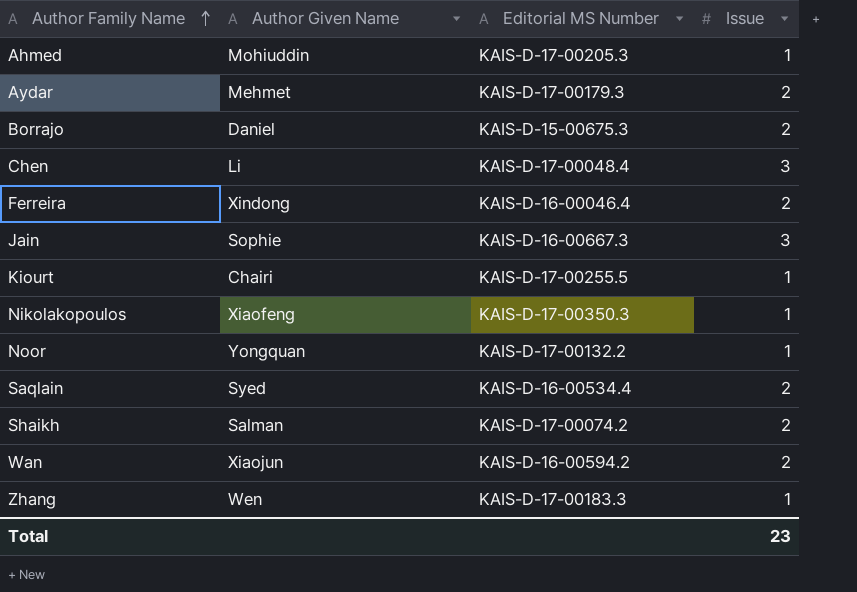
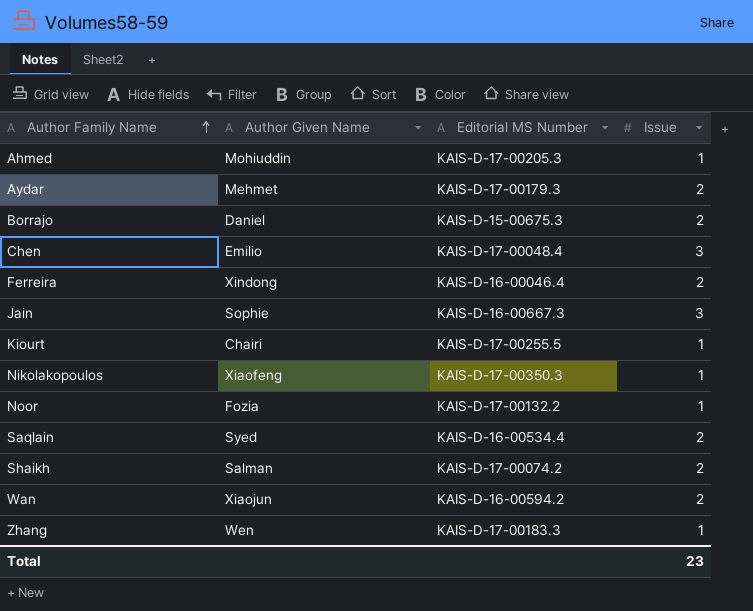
Chen | Author Given Name: Li -> Emilio
Noor | Author Given Name: Yongquan -> Fozia

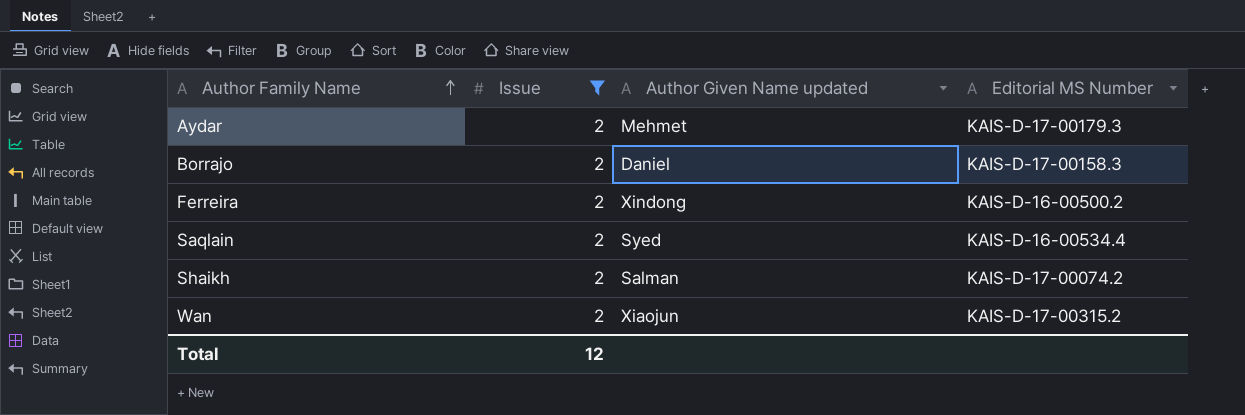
filter: none -> Issue = 2
column Issue | position: 4 -> 2
column name: Author Given Name -> Author Given Name updated
Borrajo | Editorial MS Number: KAIS-D-15-00675.3 -> KAIS-D-17-00158.3
Ferreira | Editorial MS Number: KAIS-D-16-00046.4 -> KAIS-D-16-00500.2
Wan | Editorial MS Number: KAIS-D-16-00594.2 -> KAIS-D-17-00315.2
Total | Issue: 23 -> 12

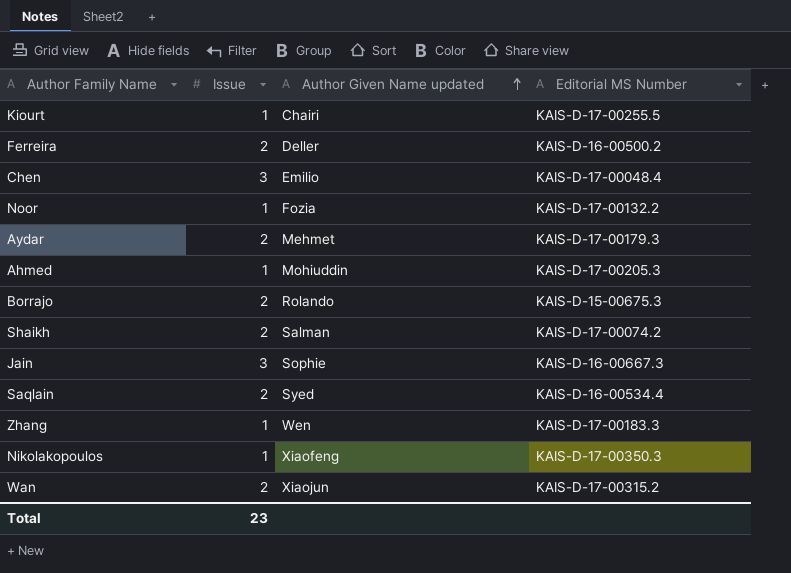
filter: Issue = 2 -> none
row order: Author Family Name ascending -> Author Given Name updated ascending
Ferreira | Author Given Name updated: Xindong -> Deller
Borrajo | Author Given Name updated: Daniel -> Rolando
Borrajo | Editorial MS Number: KAIS-D-17-00158.3 -> KAIS-D-15-00675.3
Total | Issue: 12 -> 23

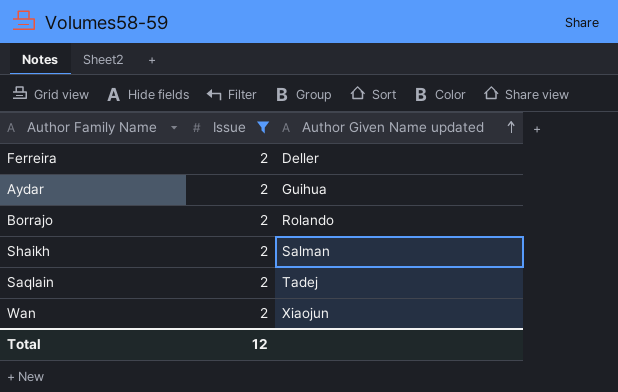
filter: none -> Issue = 2
column Editorial MS Number | position: 4 -> none
Aydar | Author Given Name updated: Mehmet -> Guihua
Saqlain | Author Given Name updated: Syed -> Tadej
Total | Issue: 23 -> 12

